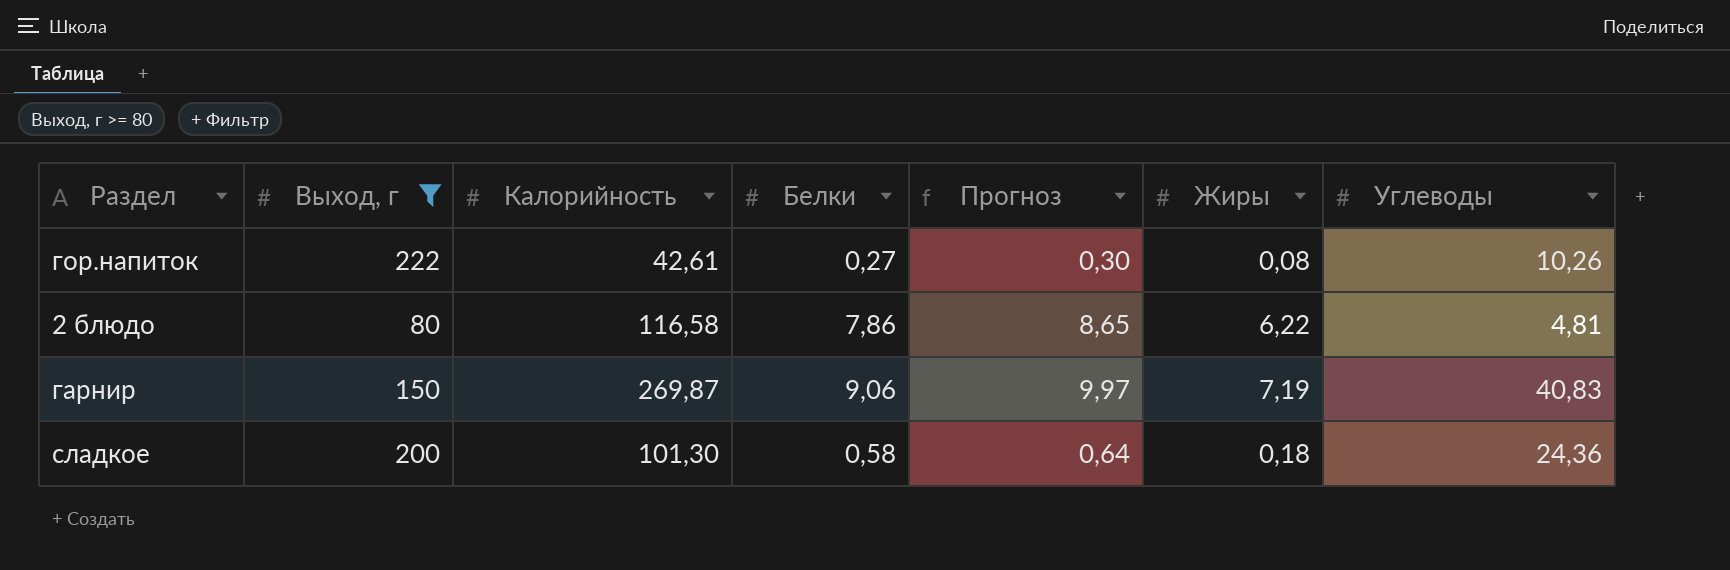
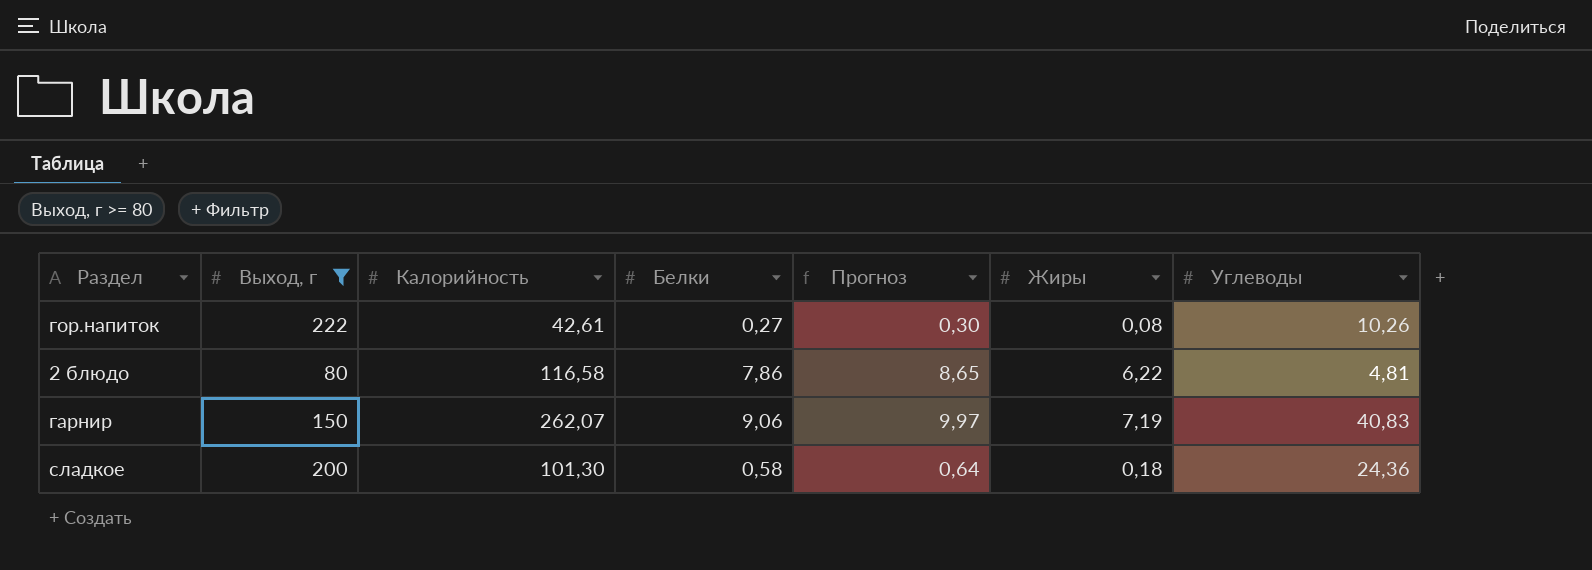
гарнир | Калорийность: 269,87 -> 262,07

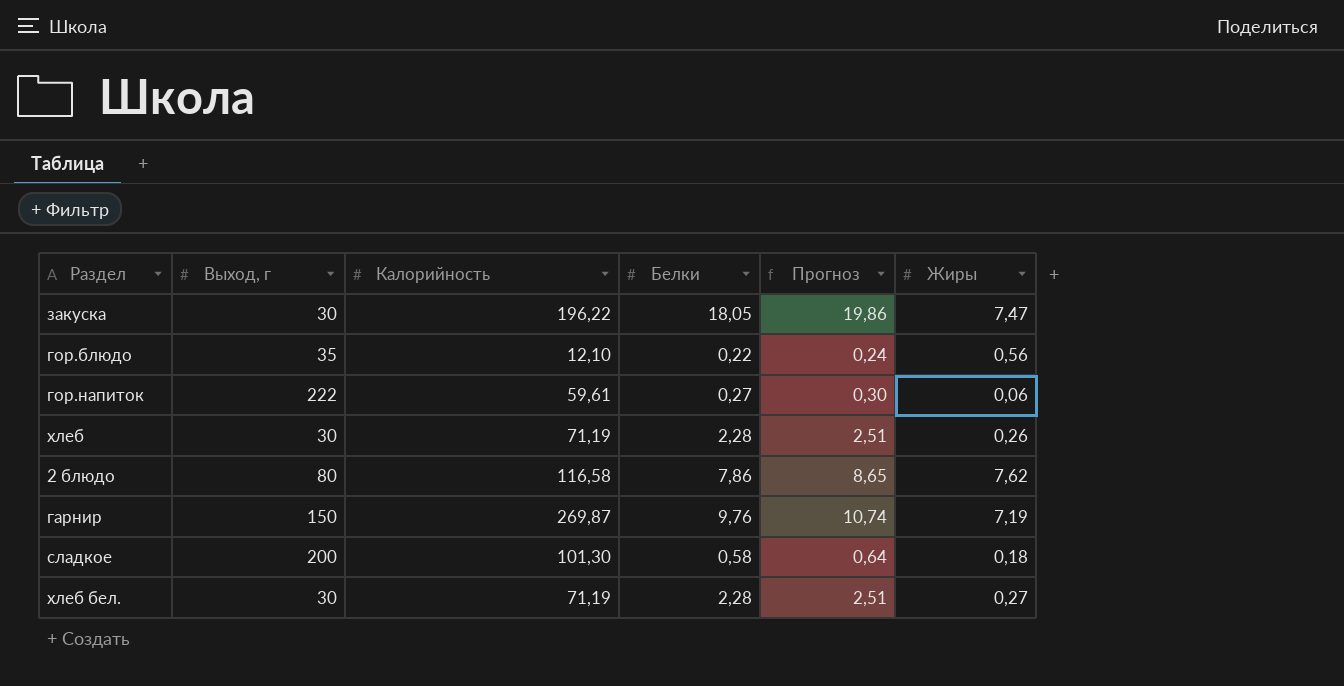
filter: Выход, г >= 80 -> none
column Углеводы | position: 7 -> none
гор.напиток | Калорийность: 42,61 -> 59,61
гор.напиток | Жиры: 0,08 -> 0,06
2 блюдо | Жиры: 6,22 -> 7,62
гарнир | Калорийность: 262,07 -> 269,87
гарнир | Белки: 9,06 -> 9,76
гарнир | Прогноз: 9,97 -> 10,74

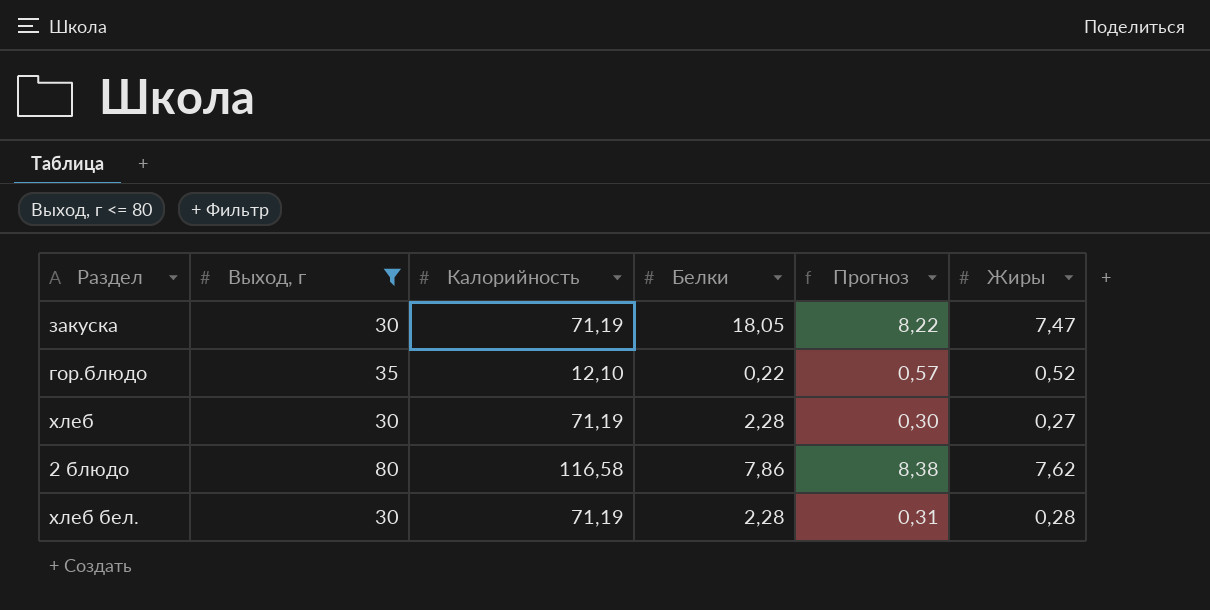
filter: none -> Выход, г <= 80
column Прогноз | formula: [Белки] * 1,1 -> [Жиры] * 1,1
закуска | Калорийность: 196,22 -> 71,19
гор.блюдо | Жиры: 0,56 -> 0,52
хлеб | Жиры: 0,26 -> 0,27
хлеб бел. | Жиры: 0,27 -> 0,28

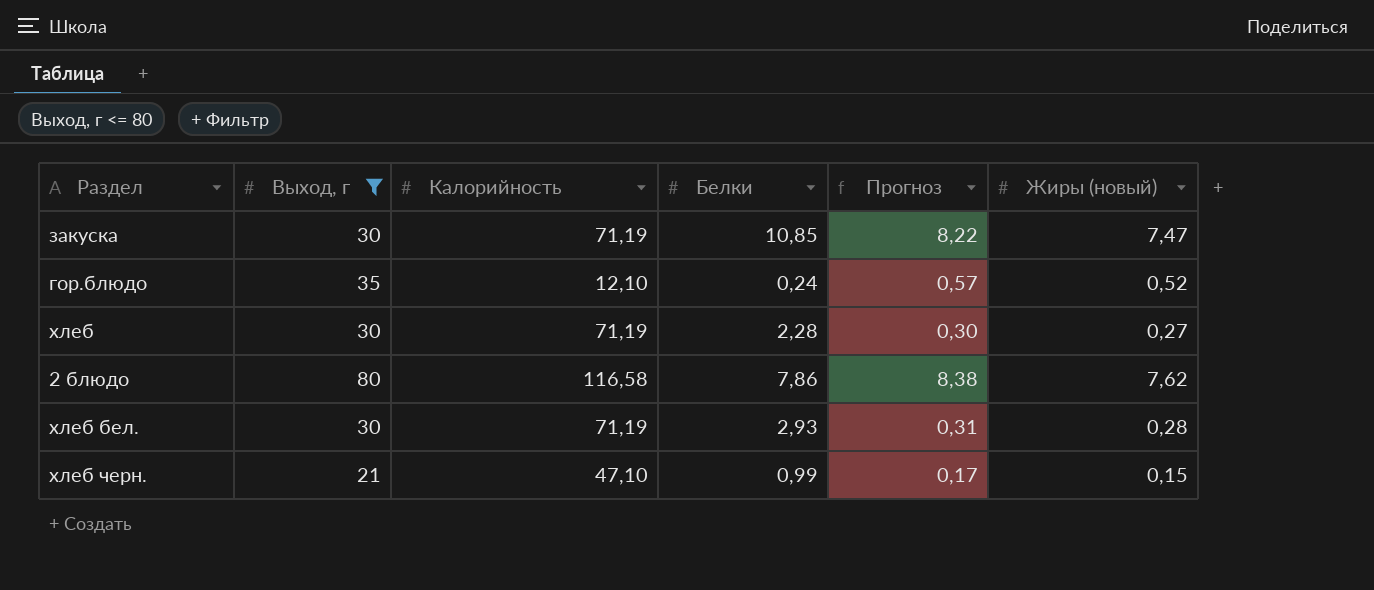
column name: Жиры -> Жиры (новый)
закуска | Белки: 18,05 -> 10,85
гор.блюдо | Белки: 0,22 -> 0,24
хлеб бел. | Белки: 2,28 -> 2,93
row хлеб черн.: none -> 21 | 47,10 | 0,99 | 0,17 | 0,15

